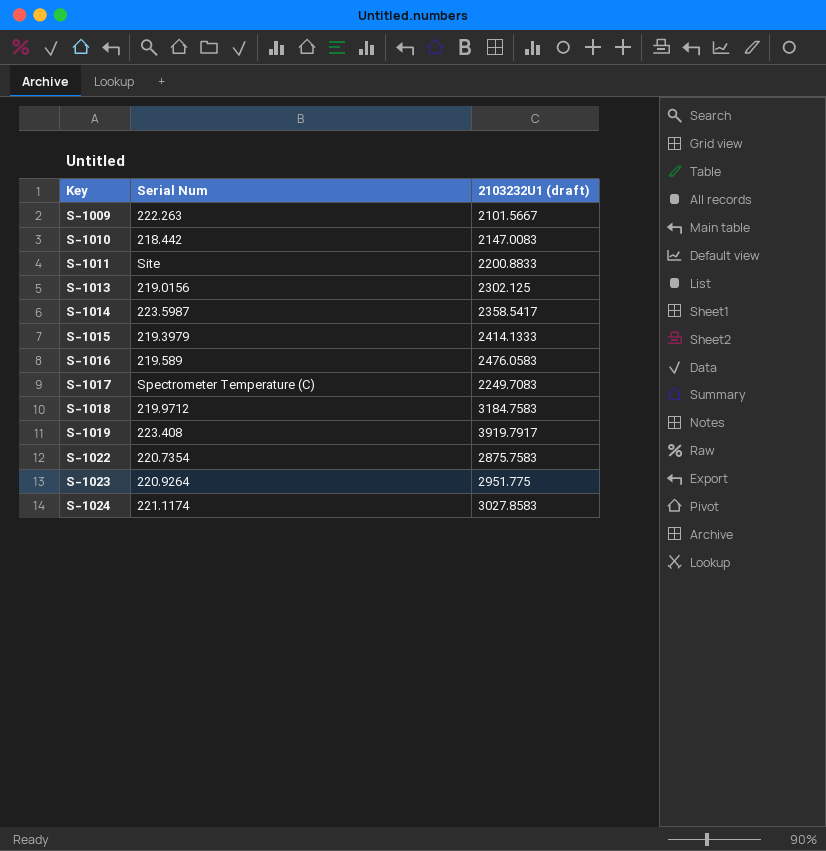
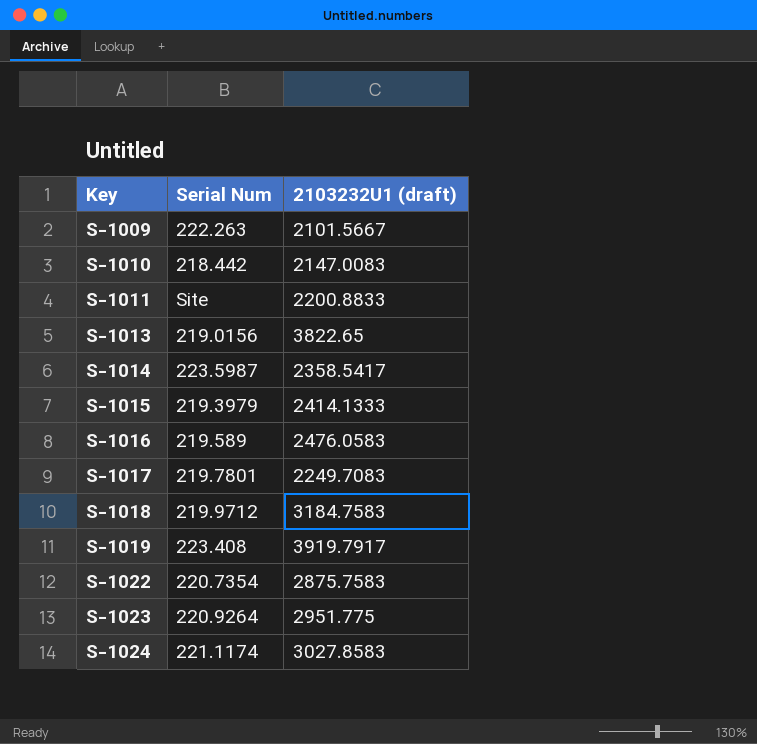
S-1013 | 2103232U1 (draft): 2302.125 -> 3822.65
S-1017 | Serial Num: Spectrometer Temperature (C) -> 219.7801

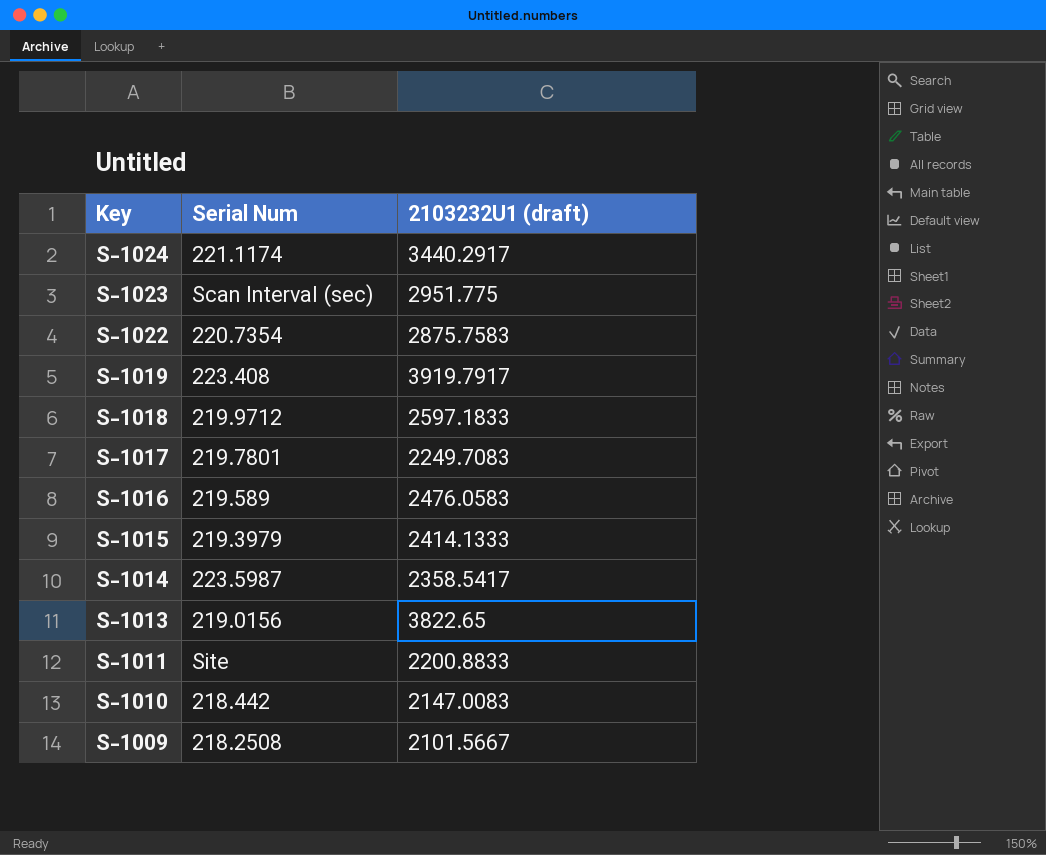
row order: Key ascending -> Key descending
S-1024 | 2103232U1 (draft): 3027.8583 -> 3440.2917
S-1023 | Serial Num: 220.9264 -> Scan Interval (sec)
S-1018 | 2103232U1 (draft): 3184.7583 -> 2597.1833
S-1009 | Serial Num: 222.263 -> 218.2508

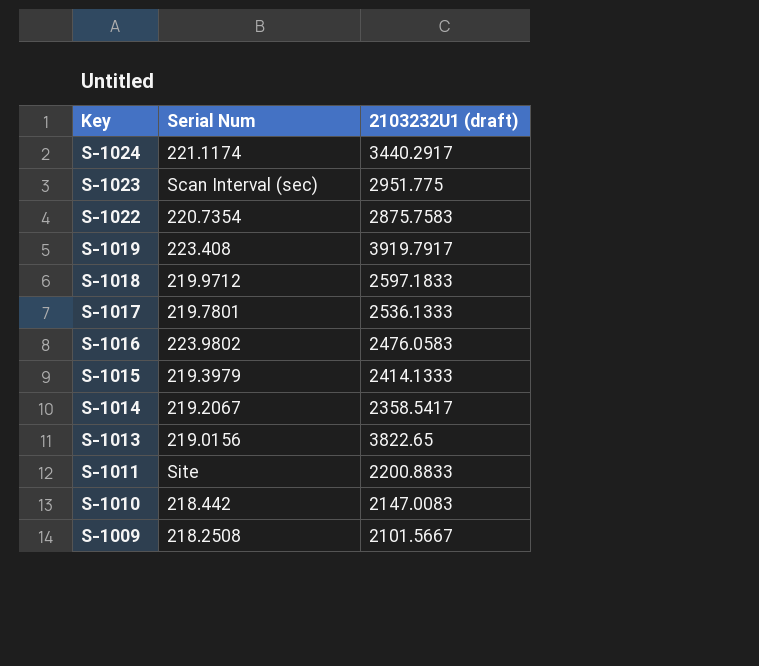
S-1017 | 2103232U1 (draft): 2249.7083 -> 2536.1333
S-1016 | Serial Num: 219.589 -> 223.9802
S-1014 | Serial Num: 223.5987 -> 219.2067

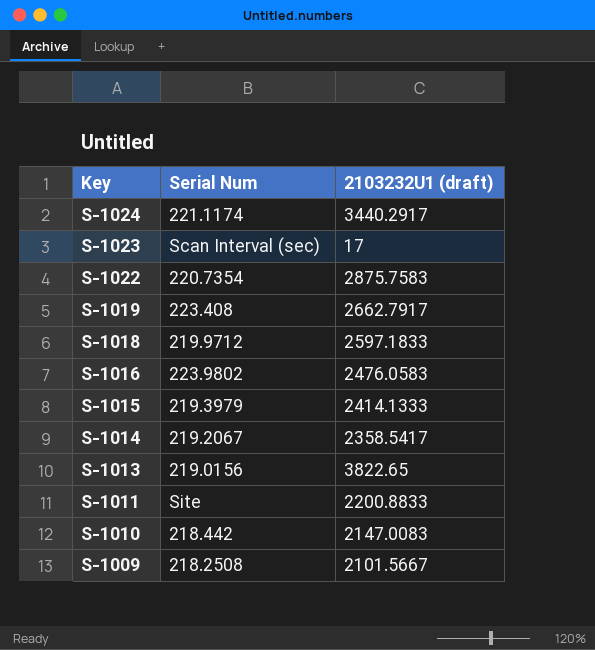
row S-1017: 219.7801 | 2536.1333 -> none
S-1023 | 2103232U1 (draft): 2951.775 -> 17
S-1019 | 2103232U1 (draft): 3919.7917 -> 2662.7917

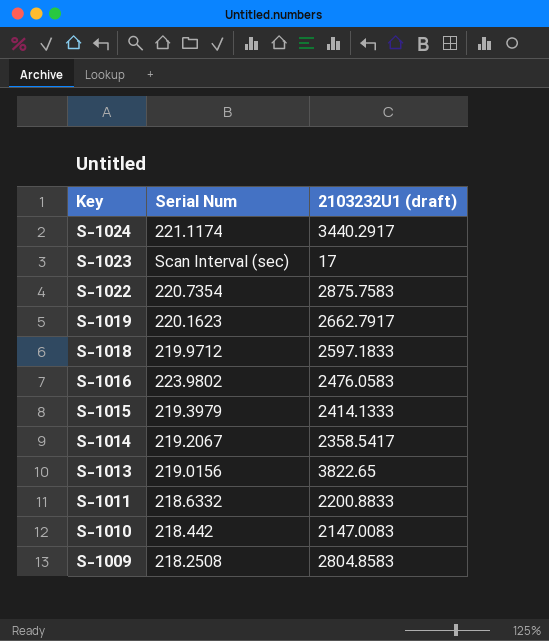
S-1019 | Serial Num: 223.408 -> 220.1623
S-1011 | Serial Num: Site -> 218.6332
S-1009 | 2103232U1 (draft): 2101.5667 -> 2804.8583

